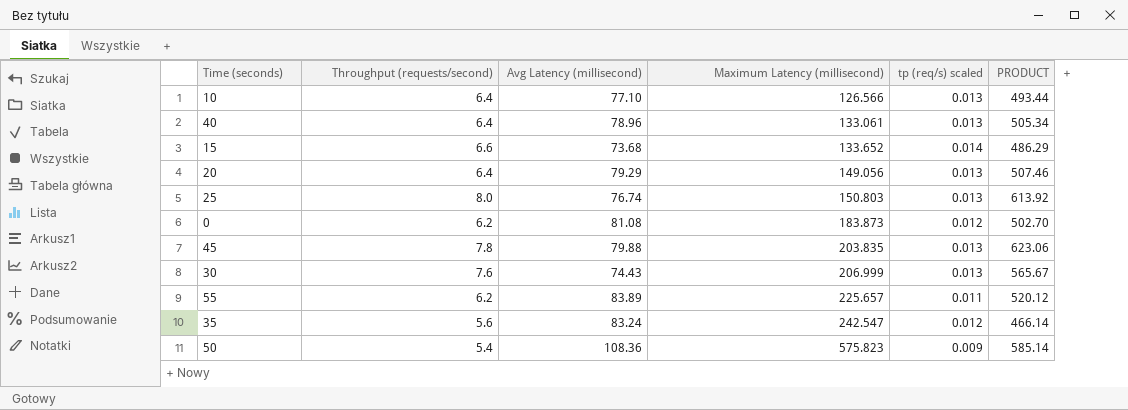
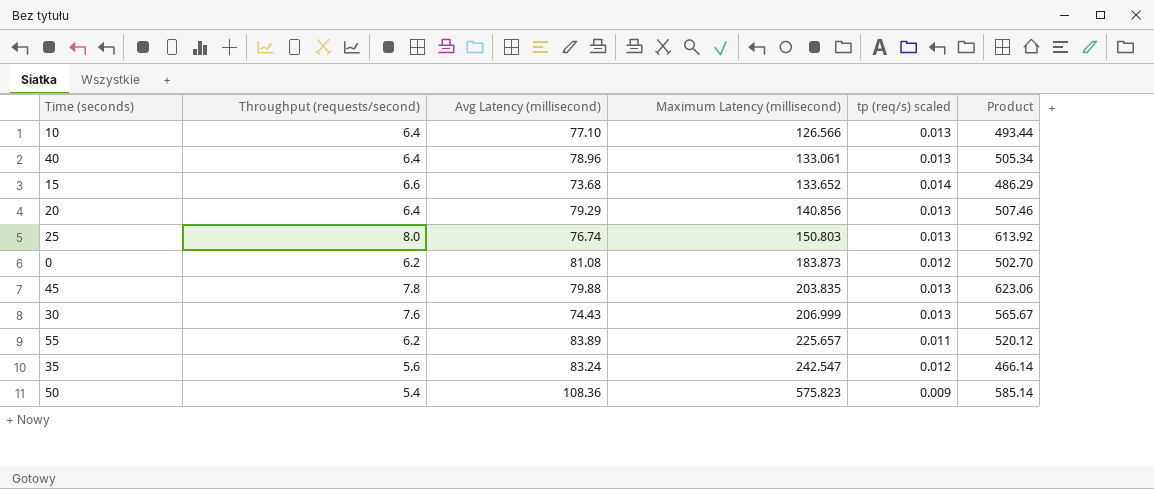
column name: PRODUCT -> Product
20 | Maximum Latency (millisecond): 149.056 -> 140.856

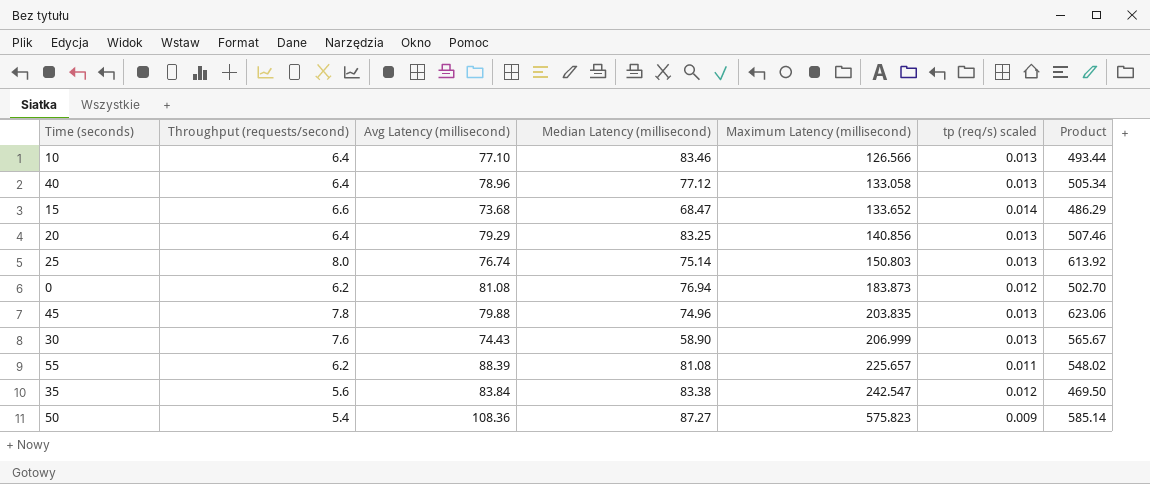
column Median Latency (millisecond) | position: none -> 4
40 | Maximum Latency (millisecond): 133.061 -> 133.058
55 | Avg Latency (millisecond): 83.89 -> 88.39
55 | Product: 520.12 -> 548.02
35 | Avg Latency (millisecond): 83.24 -> 83.84
35 | Product: 466.14 -> 469.50

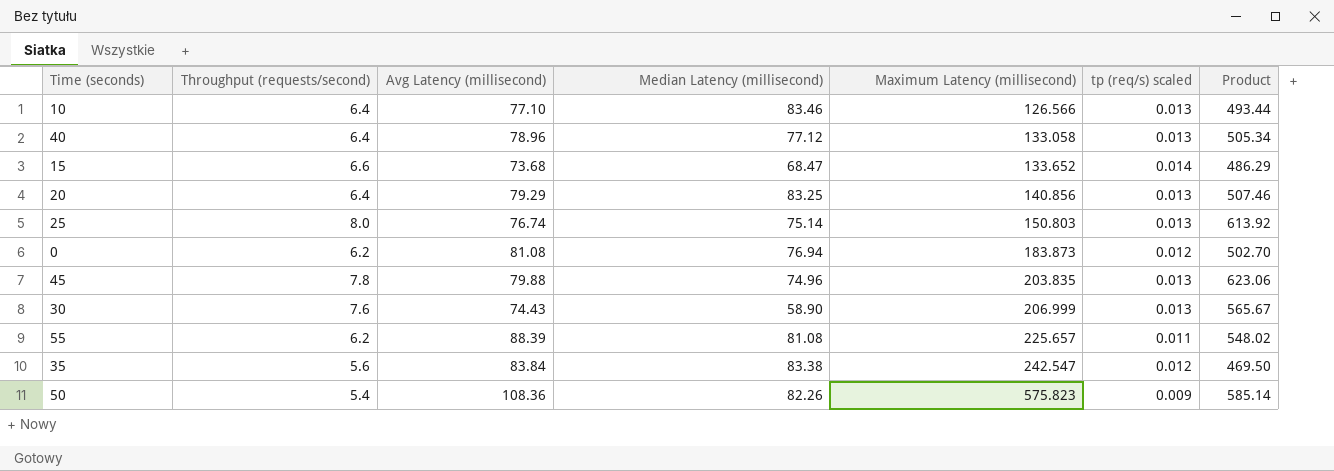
50 | Median Latency (millisecond): 87.27 -> 82.26

